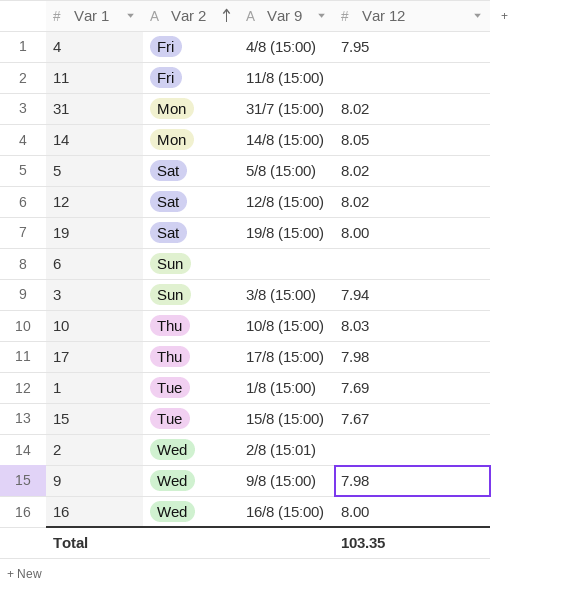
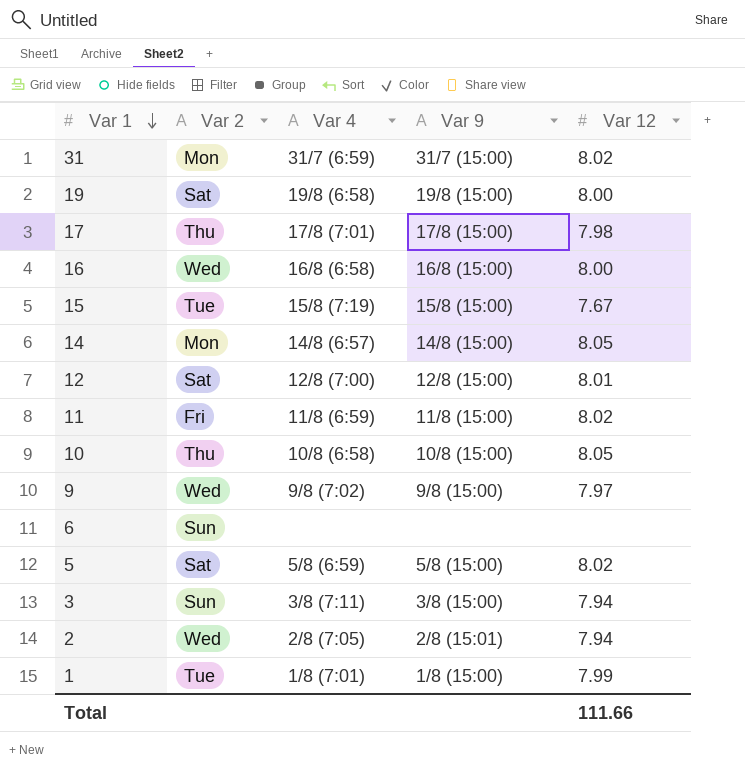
row order: Var 2 ascending -> Var 1 descending
column Var 4 | position: none -> 3
row 4: Fri | 4/8 (15:00) | 7.95 -> none
12 | Var 12: 8.02 -> 8.01
11 | Var 12: none -> 8.02
10 | Var 12: 8.03 -> 8.05
9 | Var 12: 7.98 -> 7.97
2 | Var 12: none -> 7.94
1 | Var 12: 7.69 -> 7.99
Total | Var 12: 103.35 -> 111.66

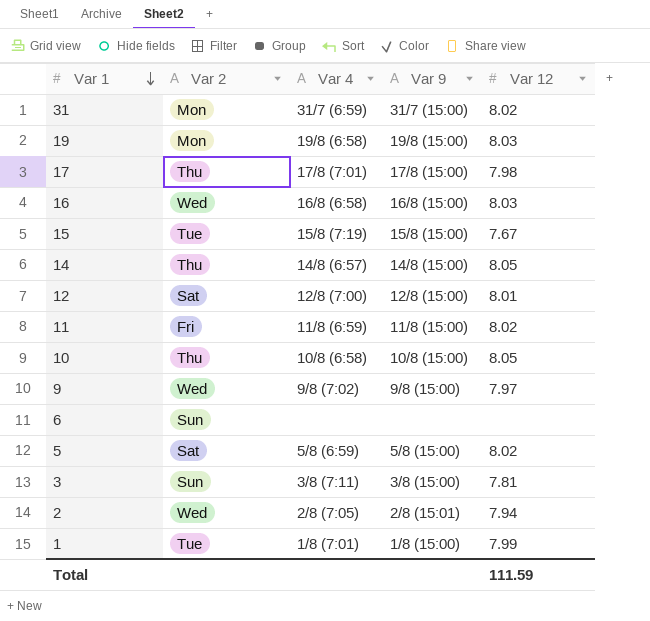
19 | Var 2: Sat -> Mon
19 | Var 12: 8.00 -> 8.03
16 | Var 12: 8.00 -> 8.03
14 | Var 2: Mon -> Thu
3 | Var 12: 7.94 -> 7.81
Total | Var 12: 111.66 -> 111.59

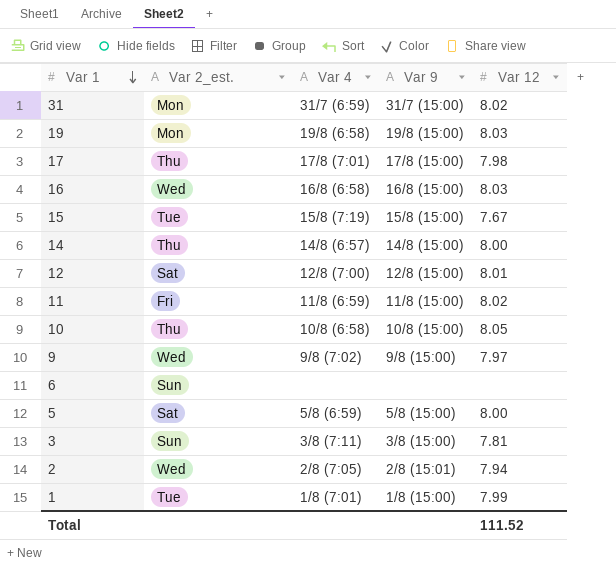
column name: Var 2 -> Var 2_est.
14 | Var 12: 8.05 -> 8.00
5 | Var 12: 8.02 -> 8.00
Total | Var 12: 111.59 -> 111.52

